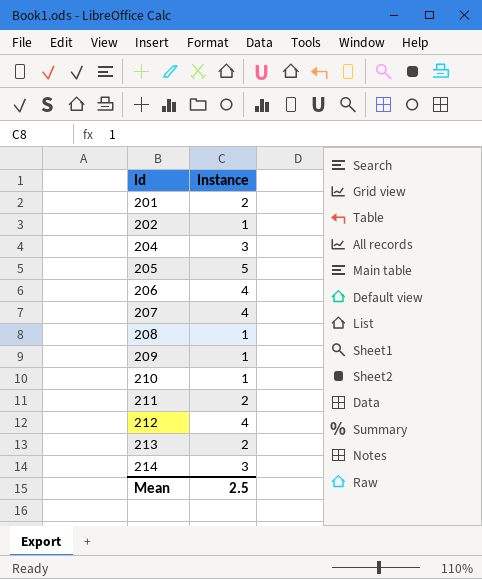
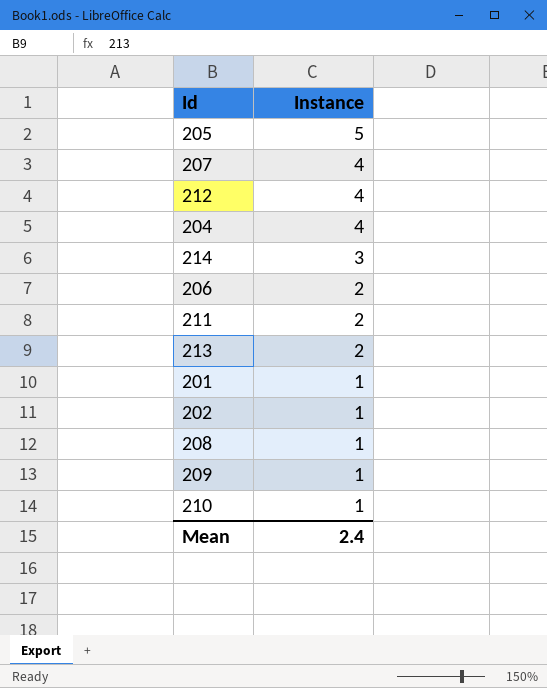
row order: Id ascending -> Instance descending
204 | Instance: 3 -> 4
206 | Instance: 4 -> 2
201 | Instance: 2 -> 1
Mean | Instance: 2.5 -> 2.4

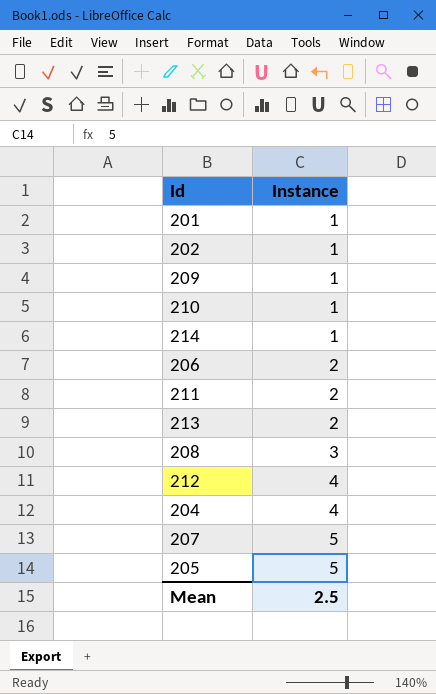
row order: Instance descending -> Instance ascending
214 | Instance: 3 -> 1
208 | Instance: 1 -> 3
207 | Instance: 4 -> 5
Mean | Instance: 2.4 -> 2.5

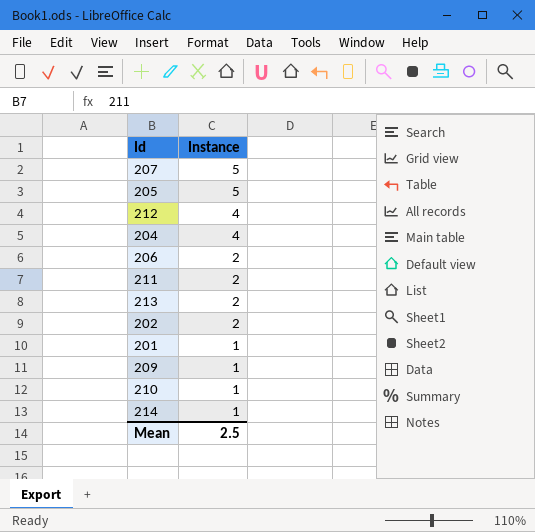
row order: Instance ascending -> Instance descending
row 208: 3 -> none
202 | Instance: 1 -> 2

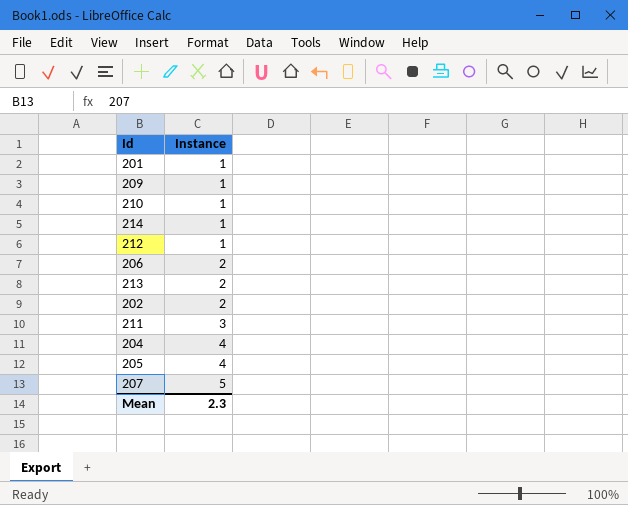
row order: Instance descending -> Instance ascending
212 | Instance: 4 -> 1
211 | Instance: 2 -> 3
205 | Instance: 5 -> 4
Mean | Instance: 2.5 -> 2.3

